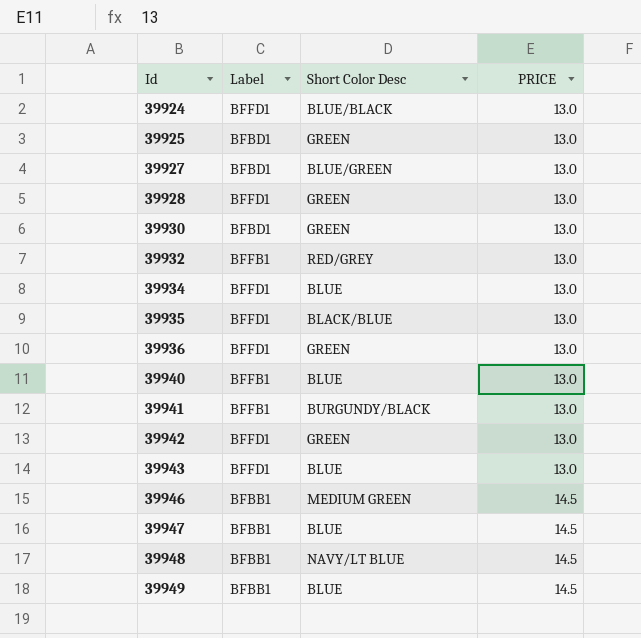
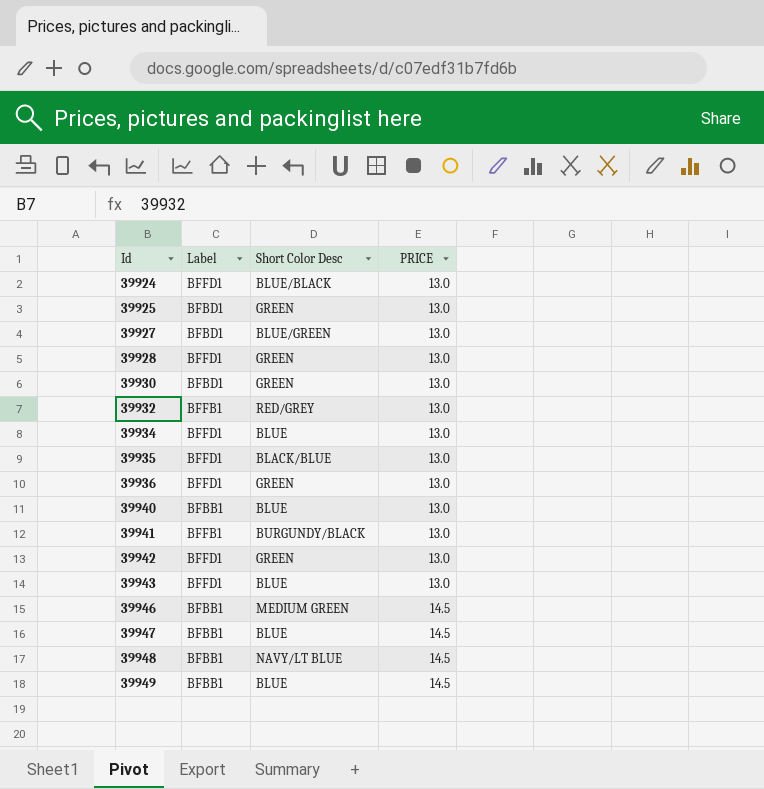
39940 | Label: BFFB1 -> BFBB1

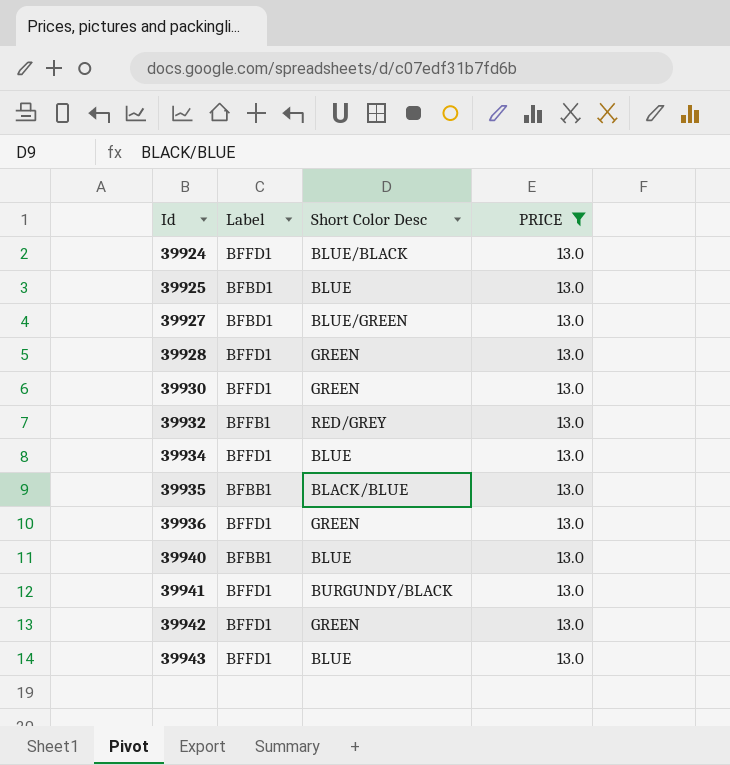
filter: none -> PRICE = 13.0
39925 | Short Color Desc: GREEN -> BLUE
39930 | Label: BFBD1 -> BFFD1
39935 | Label: BFFD1 -> BFBB1
39941 | Label: BFFB1 -> BFFD1

